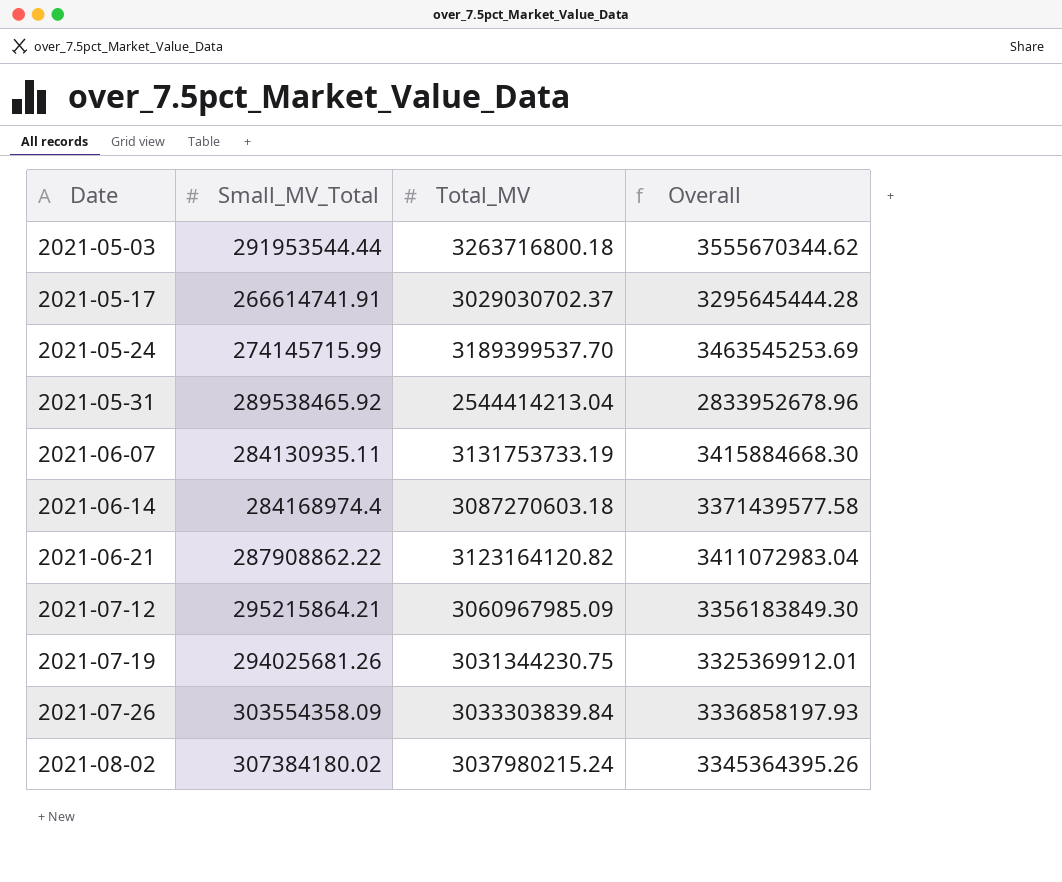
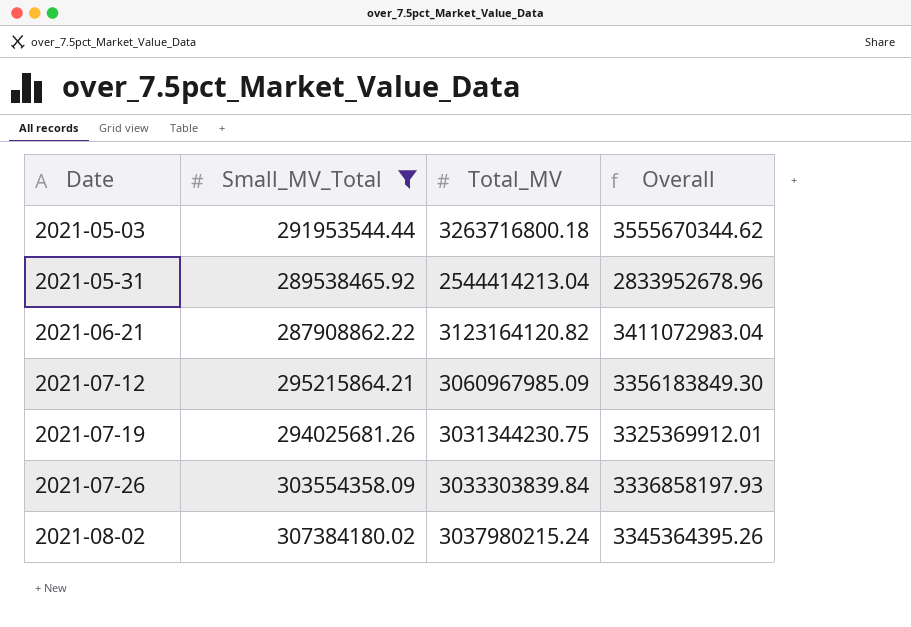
filter: none -> Small_MV_Total >= 287908862.22

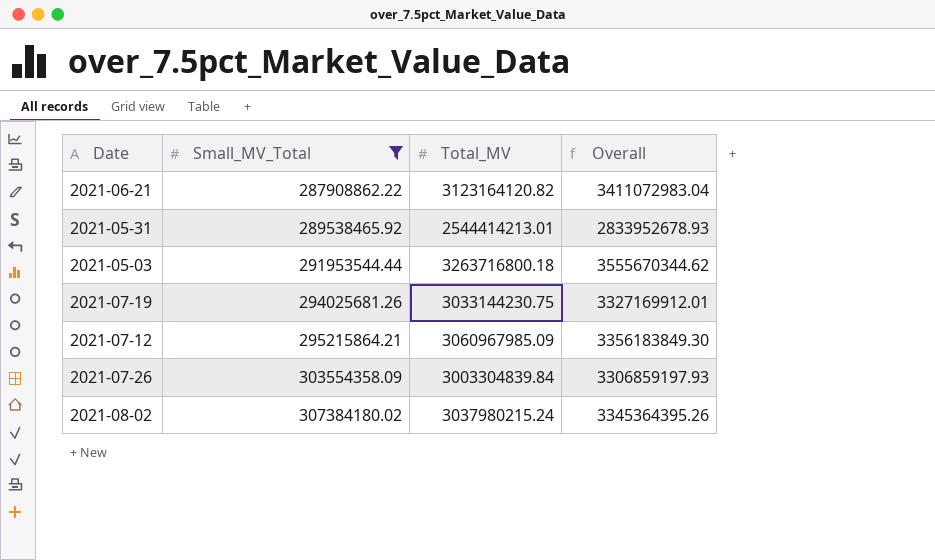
row order: Date ascending -> Small_MV_Total ascending
2021-05-31 | Total_MV: 2544414213.04 -> 2544414213.01
2021-05-31 | Overall: 2833952678.96 -> 2833952678.93
2021-07-19 | Total_MV: 3031344230.75 -> 3033144230.75
2021-07-19 | Overall: 3325369912.01 -> 3327169912.01
2021-07-26 | Total_MV: 3033303839.84 -> 3003304839.84
2021-07-26 | Overall: 3336858197.93 -> 3306859197.93

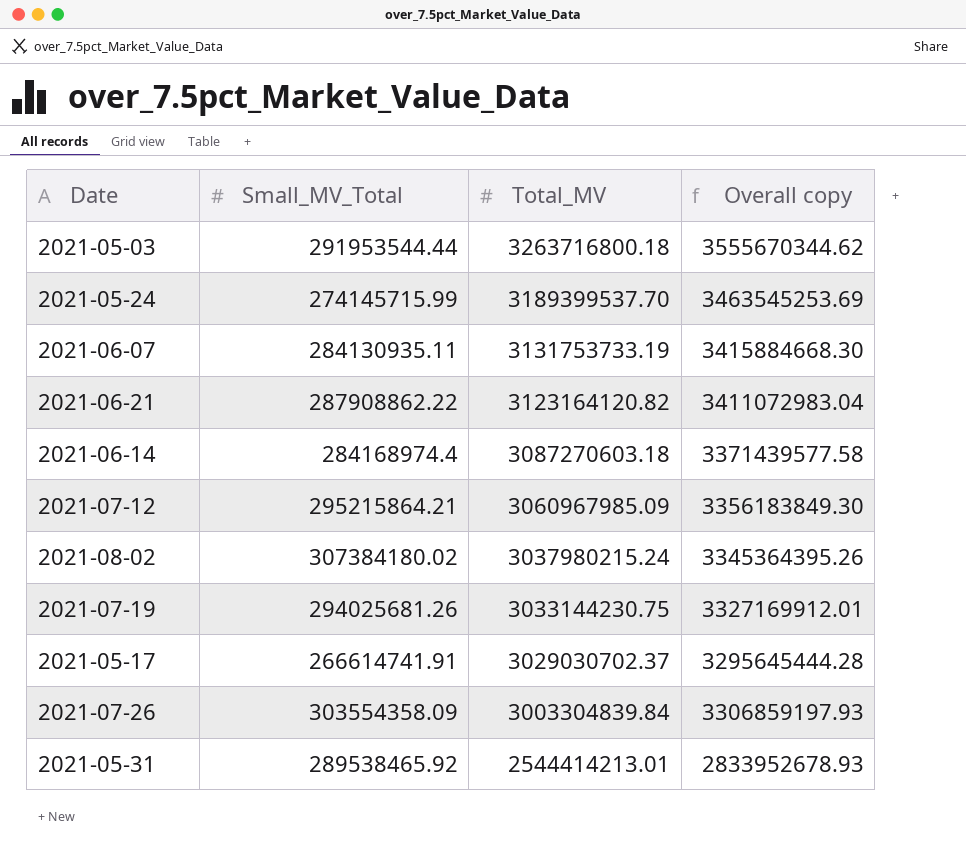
filter: Small_MV_Total >= 287908862.22 -> none
row order: Small_MV_Total ascending -> Total_MV descending
column name: Overall -> Overall copy

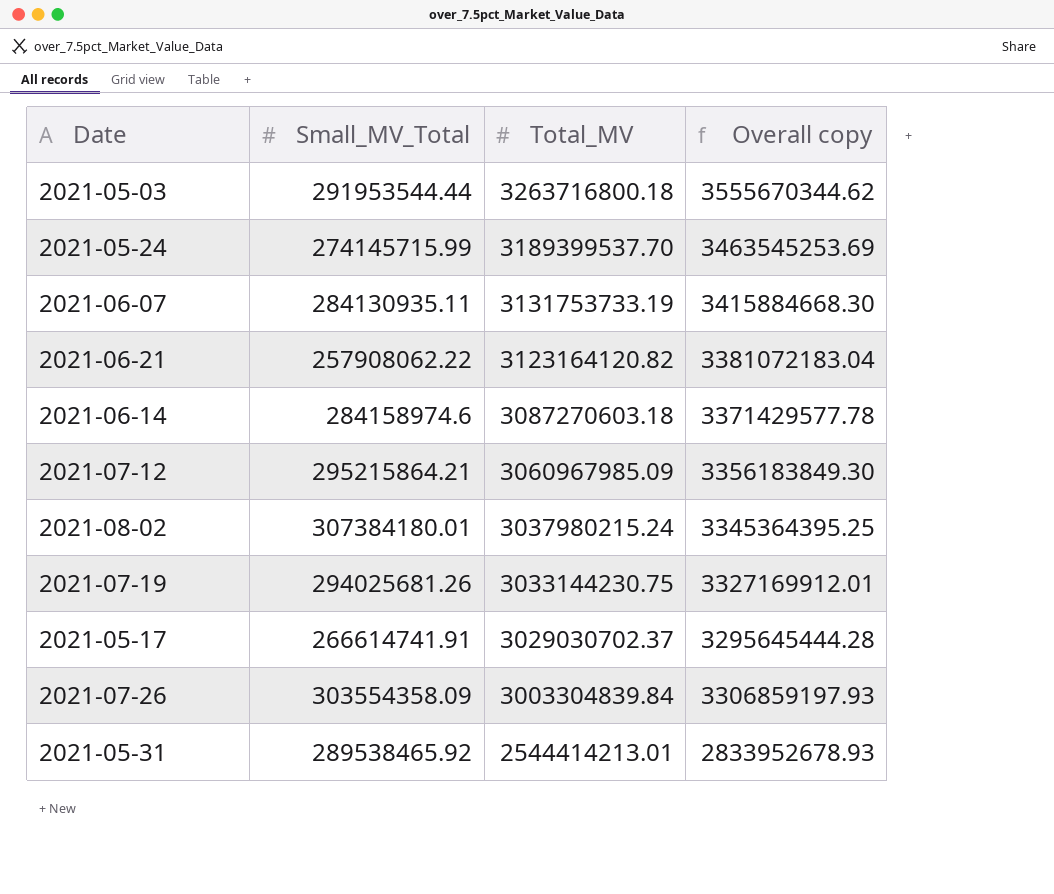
2021-06-21 | Small_MV_Total: 287908862.22 -> 257908062.22
2021-06-21 | Overall copy: 3411072983.04 -> 3381072183.04
2021-06-14 | Small_MV_Total: 284168974.4 -> 284158974.6
2021-06-14 | Overall copy: 3371439577.58 -> 3371429577.78
2021-08-02 | Small_MV_Total: 307384180.02 -> 307384180.01
2021-08-02 | Overall copy: 3345364395.26 -> 3345364395.25

